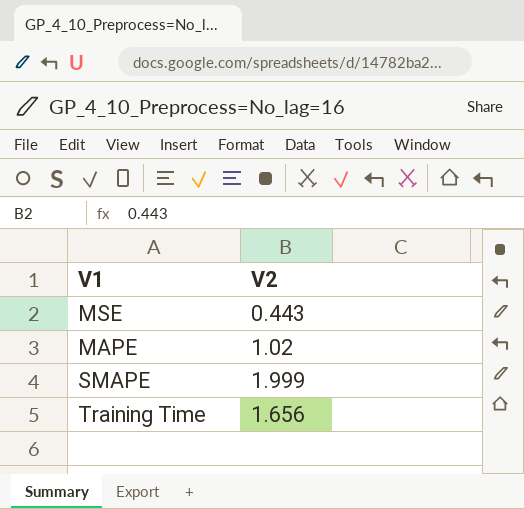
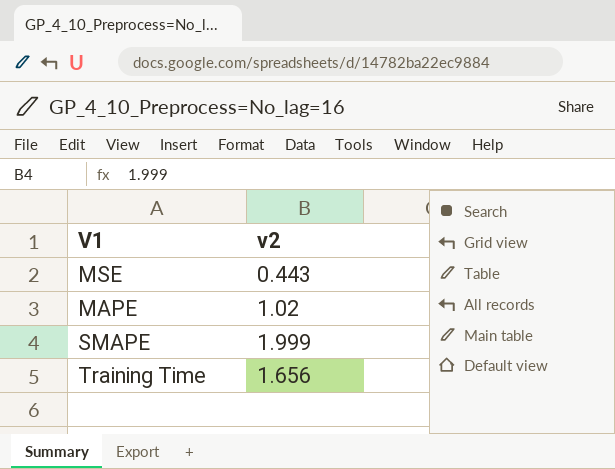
column name: V2 -> v2

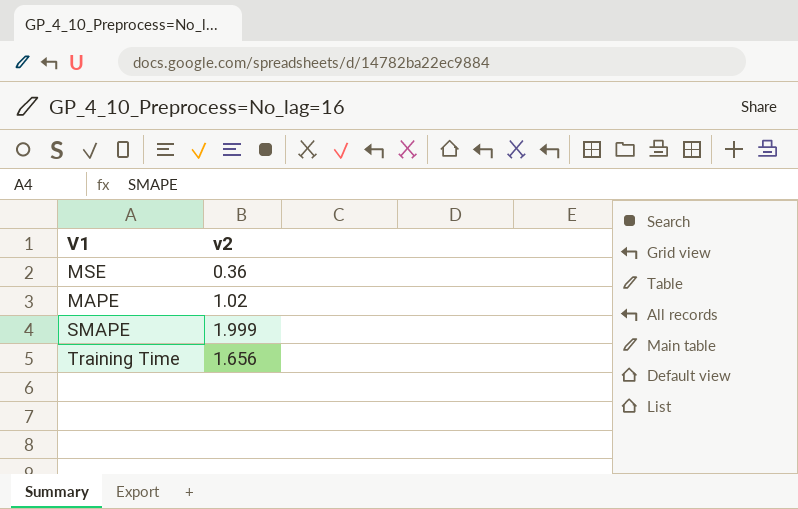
MSE | v2: 0.443 -> 0.36

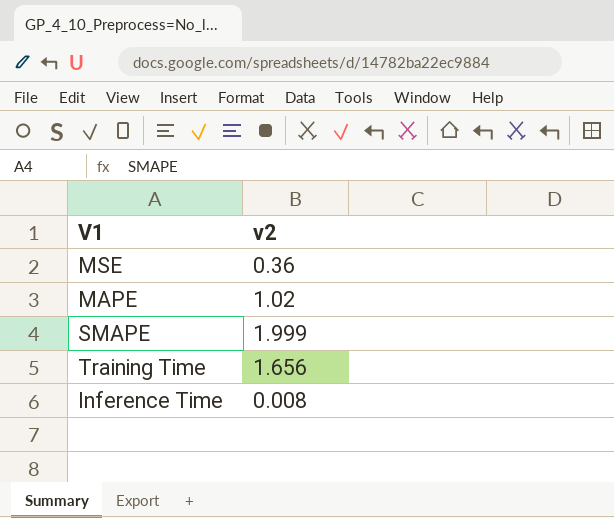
row Inference Time: none -> 0.008

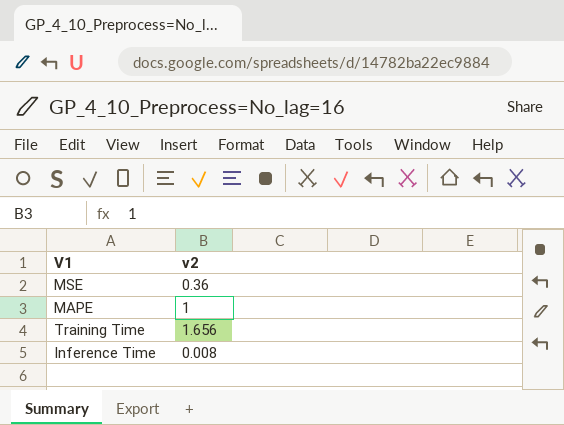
row SMAPE: 1.999 -> none
MAPE | v2: 1.02 -> 1

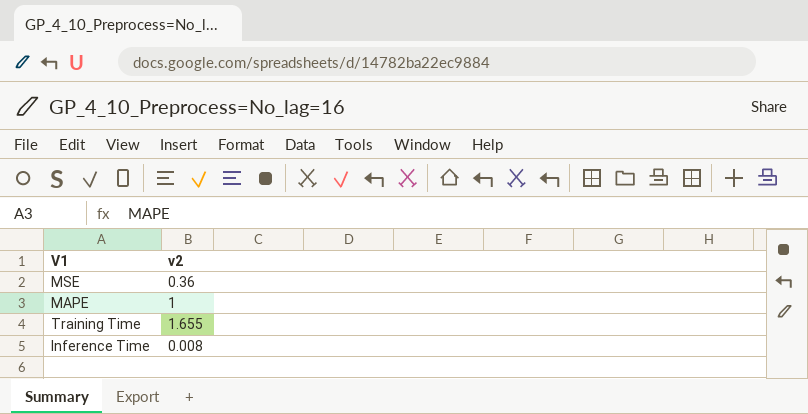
Training Time | v2: 1.656 -> 1.655

